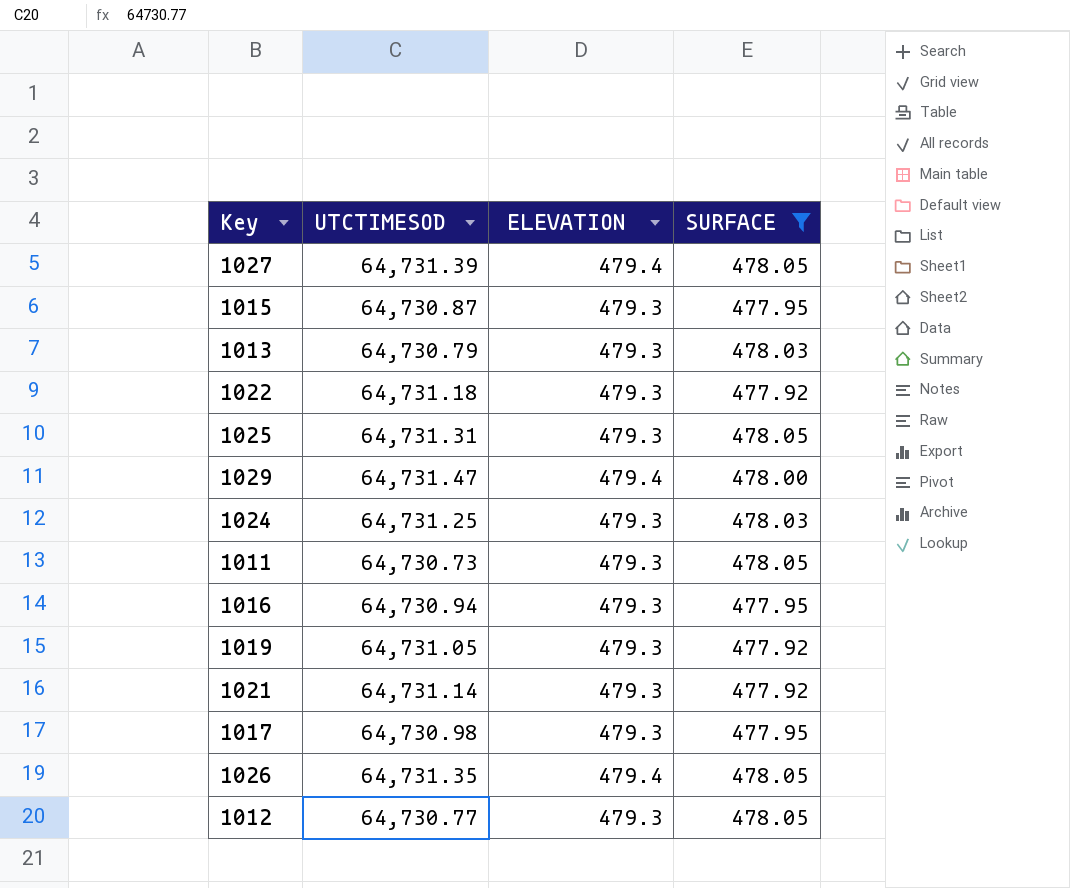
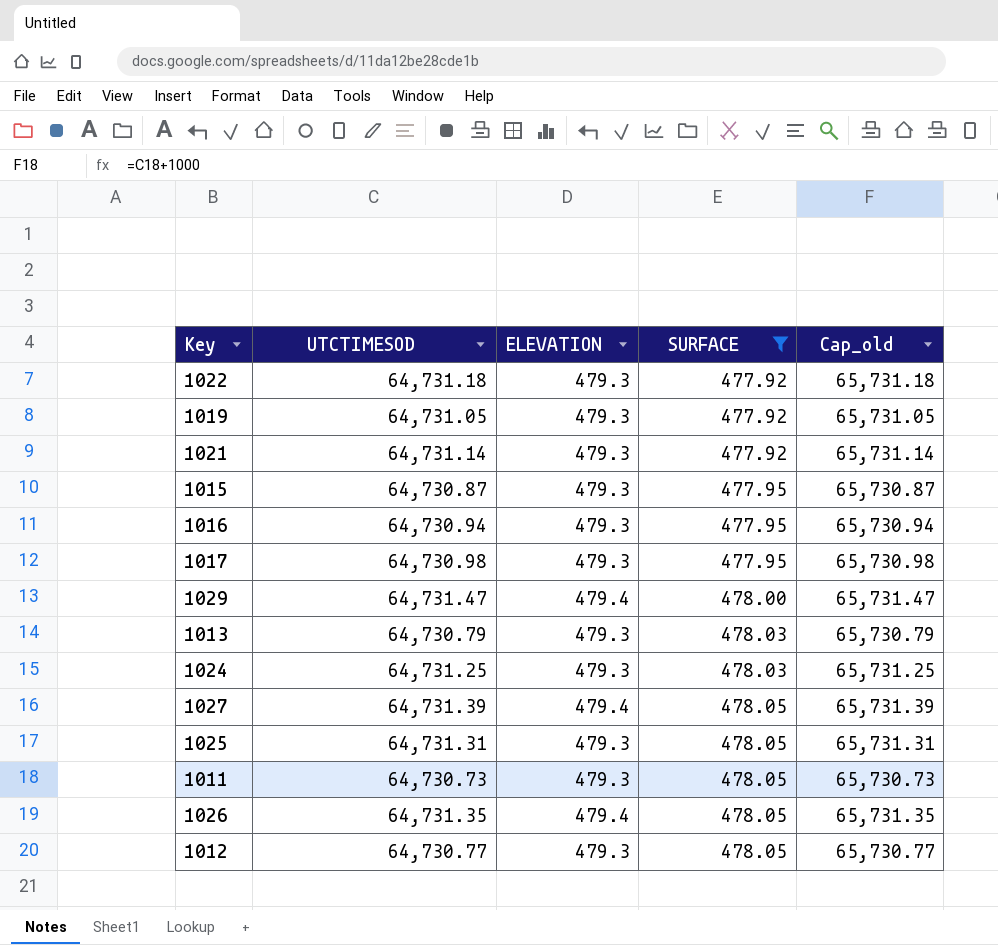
row order: none -> SURFACE ascending
column Cap_old | formula: none -> [UTCTIMESOD] + 1000

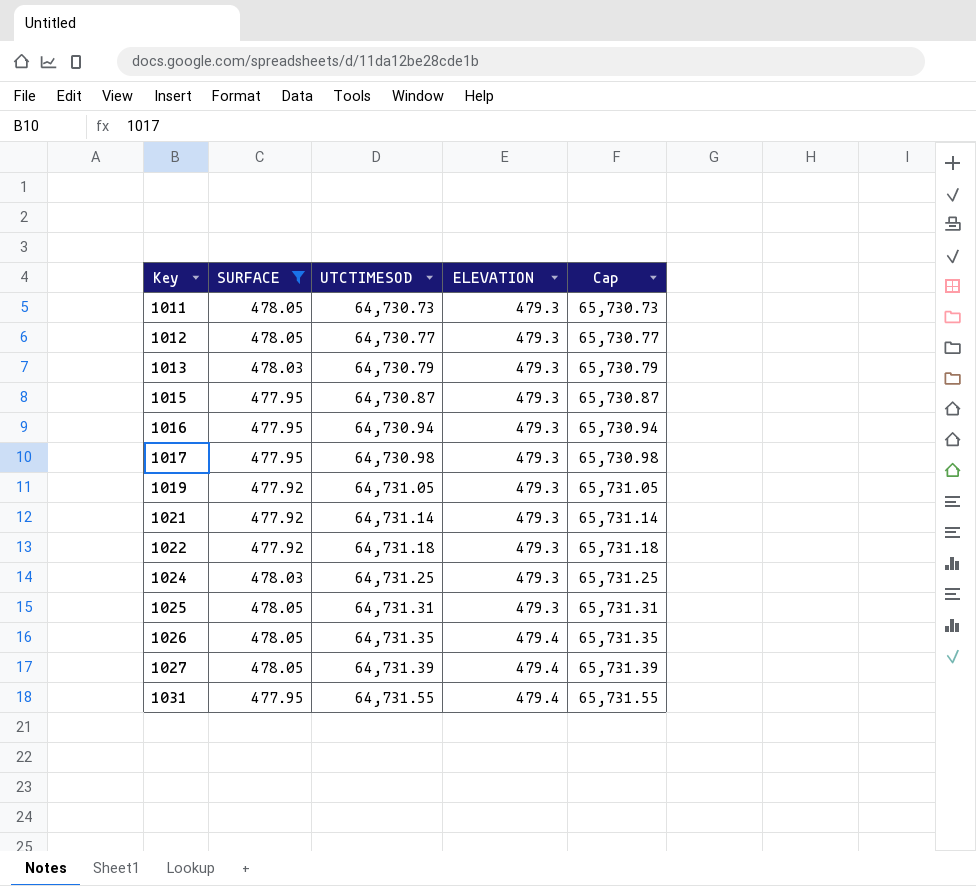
row order: SURFACE ascending -> Key ascending
column SURFACE | position: 4 -> 2
column name: Cap_old -> Cap
row 1029: 64,731.47 | 479.4 | 478.00 | 65,731.47 -> none
row 1031: none -> 477.95 | 64,731.55 | 479.4 | 65,731.55

